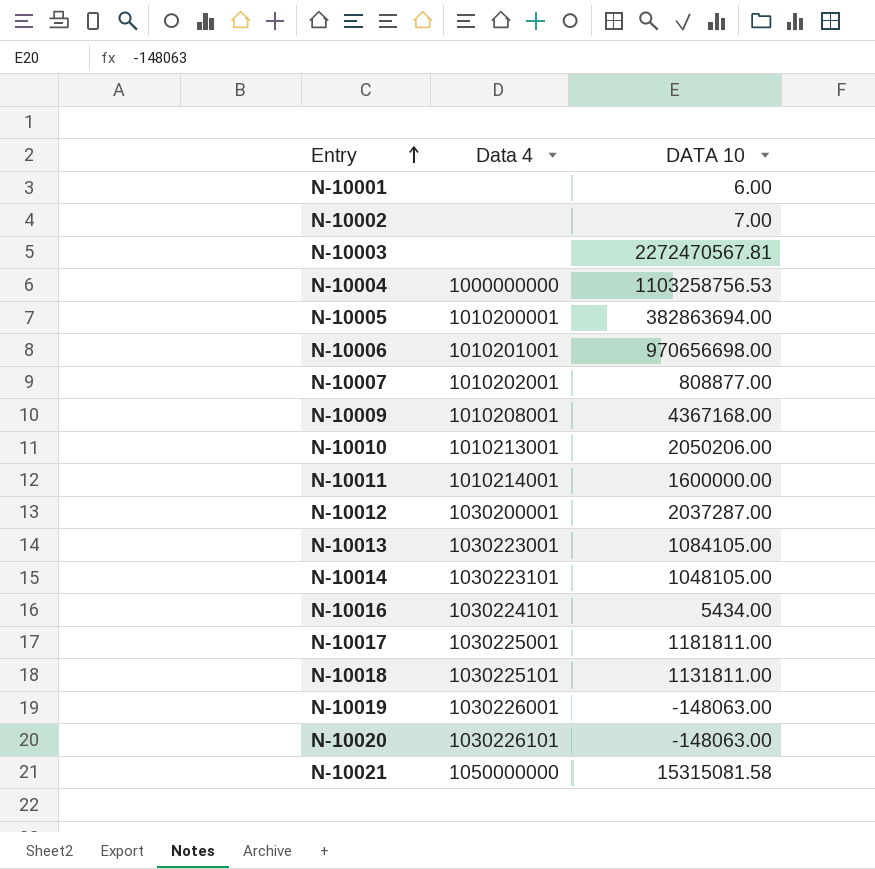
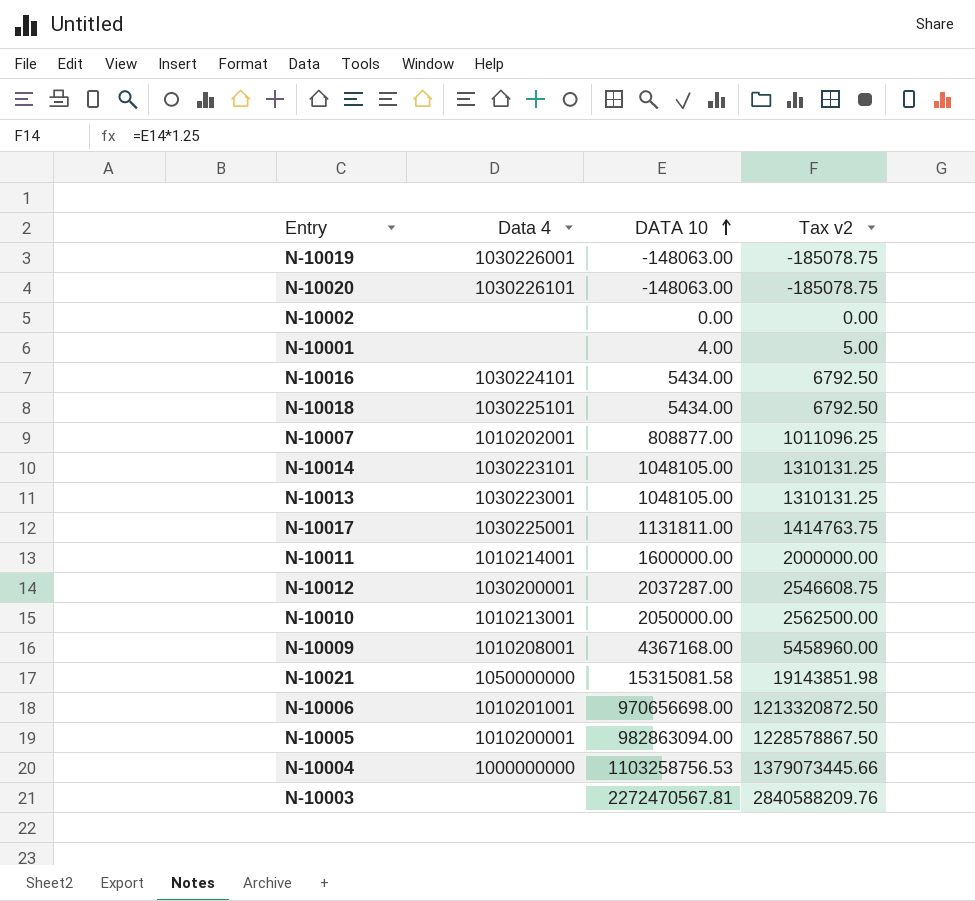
row order: Entry ascending -> DATA 10 ascending
column Tax v2 | formula: none -> [DATA 10] * 1.25
N-10002 | DATA 10: 7.00 -> 0.00
N-10001 | DATA 10: 6.00 -> 4.00
N-10018 | DATA 10: 1131811.00 -> 5434.00
N-10013 | DATA 10: 1084105.00 -> 1048105.00
N-10017 | DATA 10: 1181811.00 -> 1131811.00
N-10010 | DATA 10: 2050206.00 -> 2050000.00
N-10005 | DATA 10: 382863694.00 -> 982863094.00

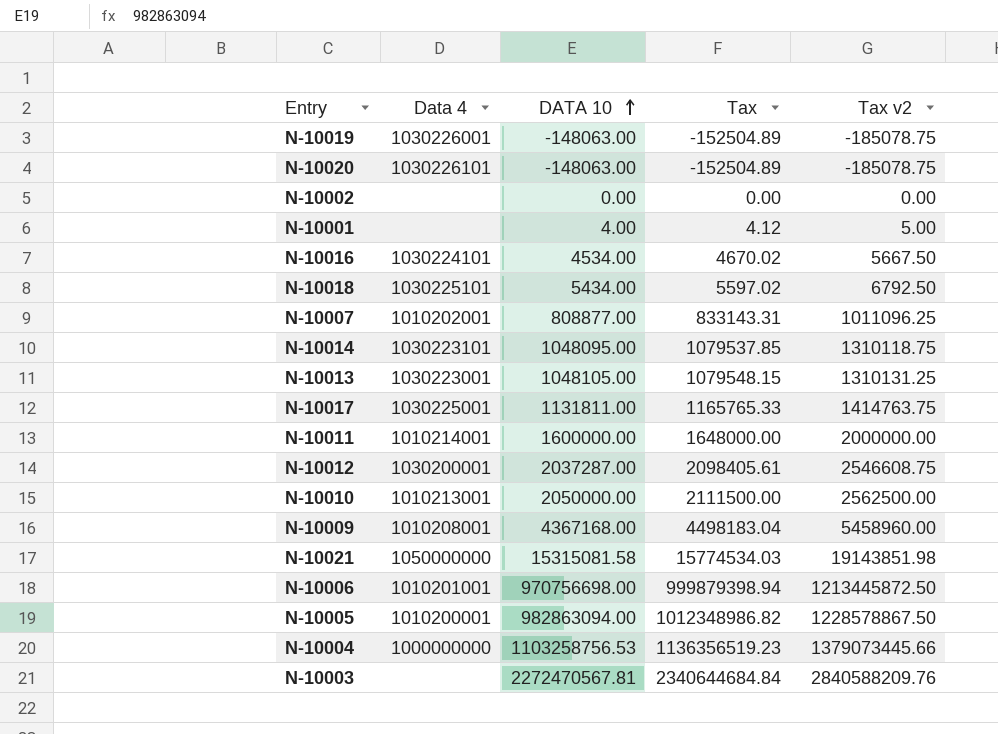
column Tax | formula: none -> [DATA 10] * 1.03
N-10016 | DATA 10: 5434.00 -> 4534.00
N-10016 | Tax v2: 6792.50 -> 5667.50
N-10014 | DATA 10: 1048105.00 -> 1048095.00
N-10014 | Tax v2: 1310131.25 -> 1310118.75
N-10006 | DATA 10: 970656698.00 -> 970756698.00
N-10006 | Tax v2: 1213320872.50 -> 1213445872.50

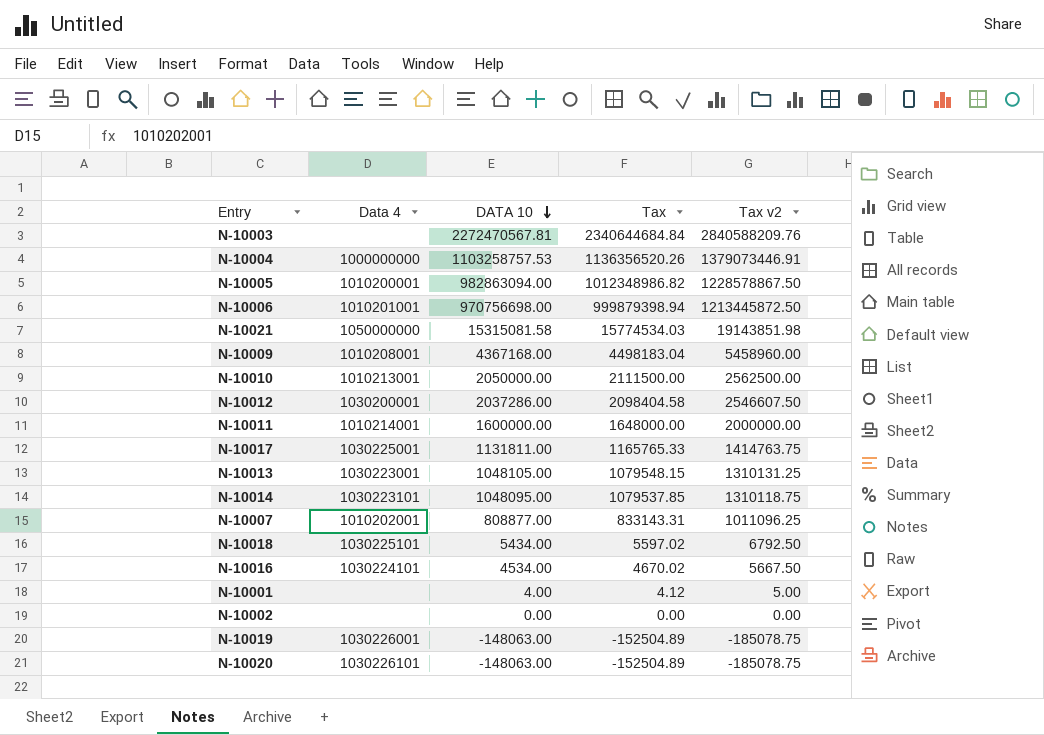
row order: DATA 10 ascending -> DATA 10 descending
N-10004 | DATA 10: 1103258756.53 -> 1103258757.53
N-10004 | Tax: 1136356519.23 -> 1136356520.26
N-10004 | Tax v2: 1379073445.66 -> 1379073446.91
N-10012 | DATA 10: 2037287.00 -> 2037286.00
N-10012 | Tax: 2098405.61 -> 2098404.58
N-10012 | Tax v2: 2546608.75 -> 2546607.50

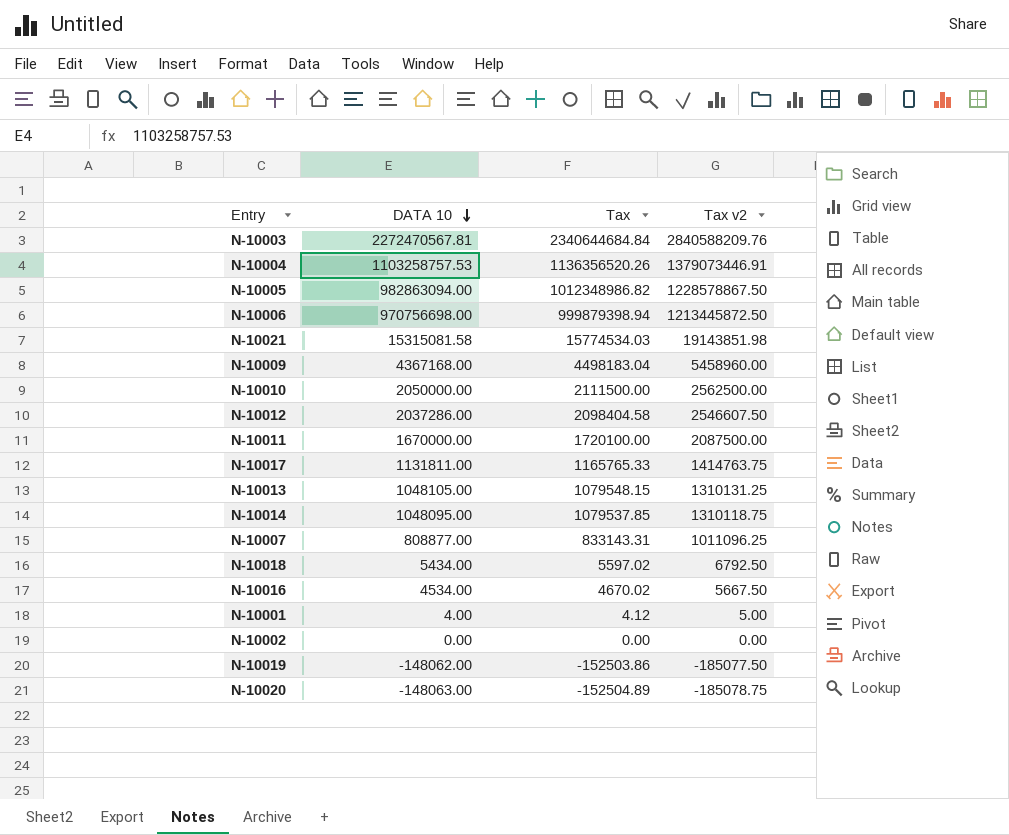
column Data 4 | position: 2 -> none
N-10011 | DATA 10: 1600000.00 -> 1670000.00
N-10011 | Tax: 1648000.00 -> 1720100.00
N-10011 | Tax v2: 2000000.00 -> 2087500.00
N-10019 | DATA 10: -148063.00 -> -148062.00
N-10019 | Tax: -152504.89 -> -152503.86
N-10019 | Tax v2: -185078.75 -> -185077.50

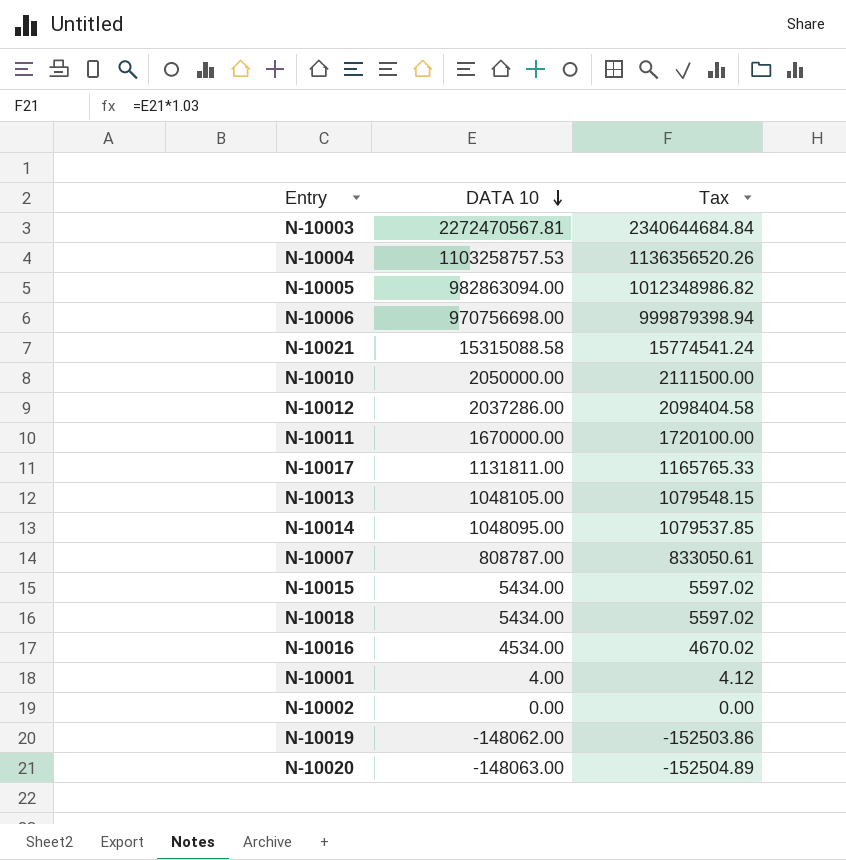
column Tax v2 | formula: [DATA 10] * 1.25 -> none
row N-10009: 4367168.00 | 4498183.04 | 5458960.00 -> none
N-10021 | DATA 10: 15315081.58 -> 15315088.58
N-10021 | Tax: 15774534.03 -> 15774541.24
N-10007 | DATA 10: 808877.00 -> 808787.00
N-10007 | Tax: 833143.31 -> 833050.61
row N-10015: none -> 5434.00 | 5597.02

